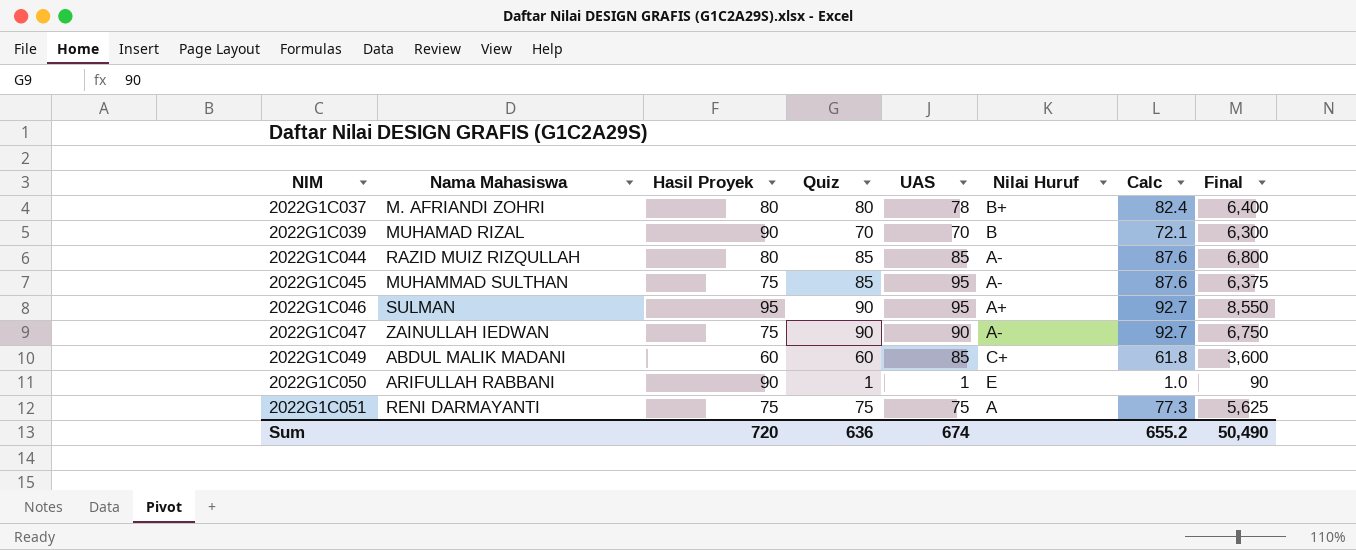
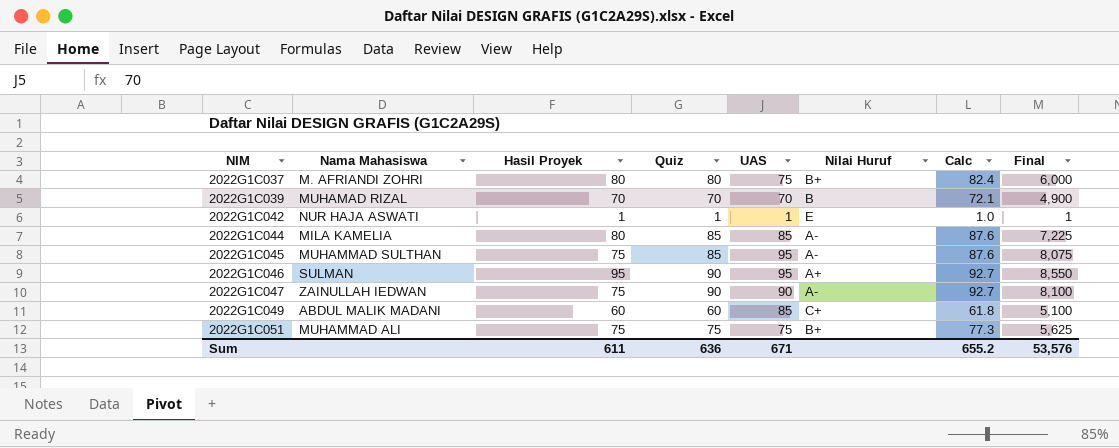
column Final | formula: [Hasil Proyek] * [Quiz] -> [Quiz] * [UAS]
row 2022G1C050: ARIFULLAH RABBANI | 90 | 1 | 1 | E | 1.0 | 90 -> none
2022G1C037 | UAS: 78 -> 75
2022G1C039 | Hasil Proyek: 90 -> 70
row 2022G1C042: none -> NUR HAJA ASWATI | 1 | 1 | 1 | E | 1.0 | 1
2022G1C044 | Nama Mahasiswa: RAZID MUIZ RIZQULLAH -> MILA KAMELIA
2022G1C051 | Nama Mahasiswa: RENI DARMAYANTI -> MUHAMMAD ALI
2022G1C051 | Nilai Huruf: A -> B+
Sum | Hasil Proyek: 720 -> 611
Sum | UAS: 674 -> 671
Sum | Final: 50,490 -> 53,576

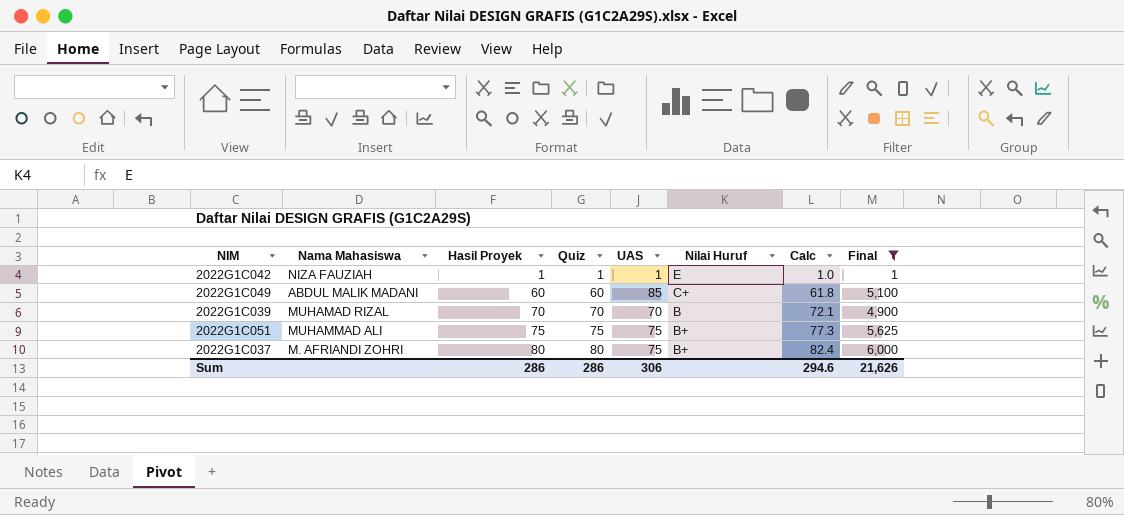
filter: none -> Final <= 6,000
row order: NIM ascending -> Hasil Proyek ascending
2022G1C042 | Nama Mahasiswa: NUR HAJA ASWATI -> NIZA FAUZIAH
Sum | Hasil Proyek: 611 -> 286
Sum | Quiz: 636 -> 286
Sum | UAS: 671 -> 306
Sum | Calc: 655.2 -> 294.6
Sum | Final: 53,576 -> 21,626

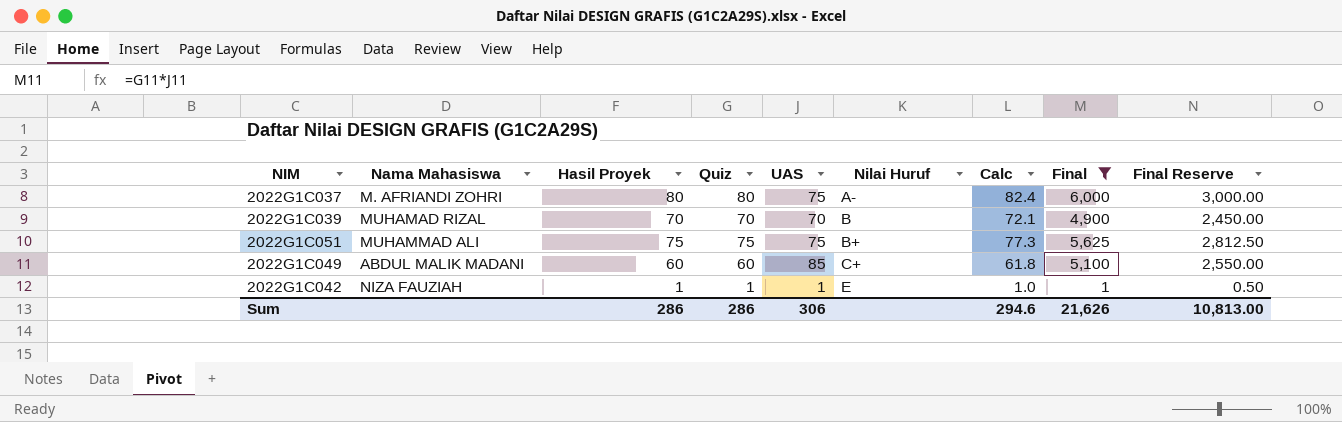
row order: Hasil Proyek ascending -> Nilai Huruf ascending
column Final Reserve | formula: none -> [Final] * 0.5
2022G1C037 | Nilai Huruf: B+ -> A-

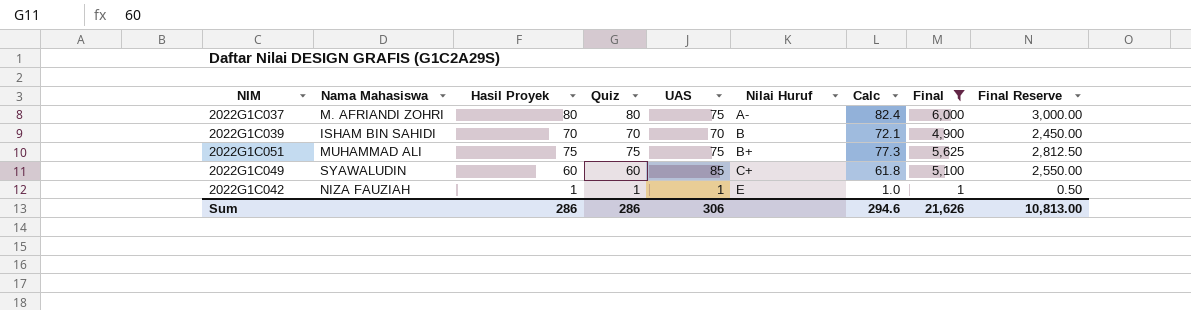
2022G1C039 | Nama Mahasiswa: MUHAMAD RIZAL -> ISHAM BIN SAHIDI
2022G1C049 | Nama Mahasiswa: ABDUL MALIK MADANI -> SYAWALUDIN

